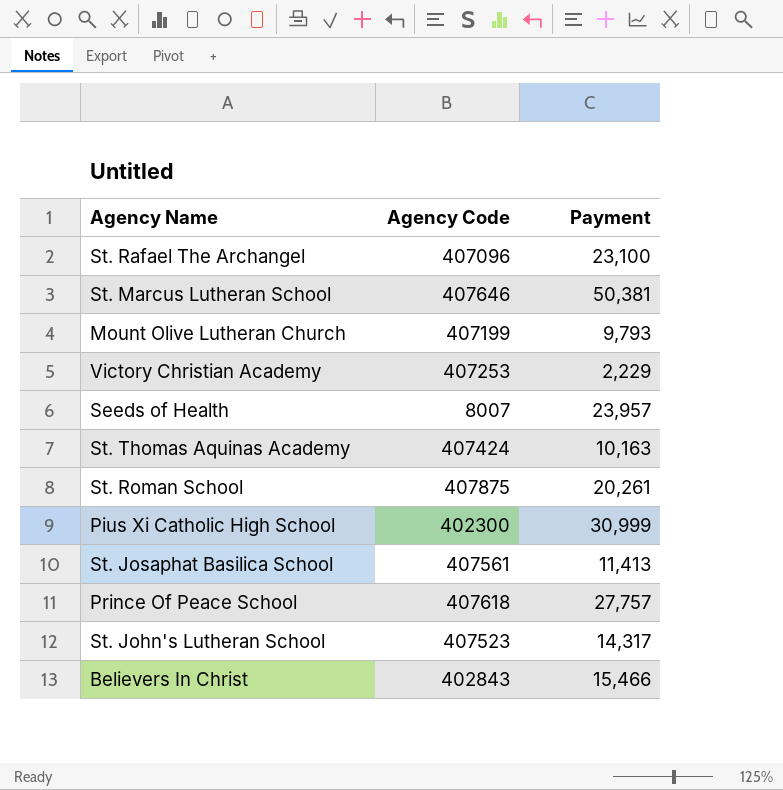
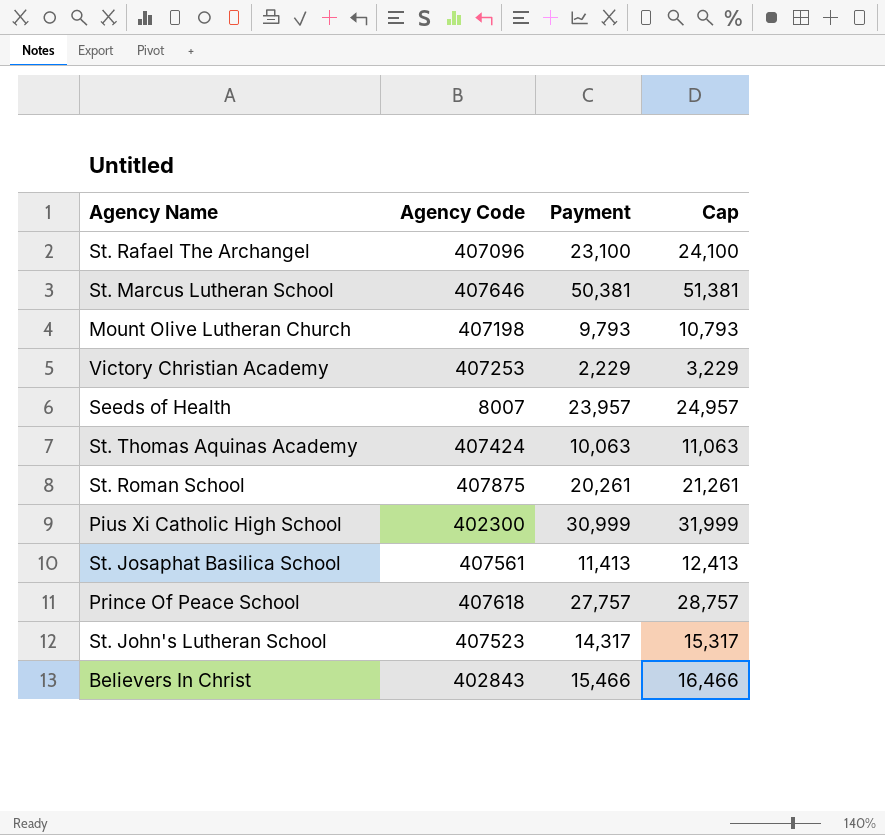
column Cap | formula: none -> [Payment] + 1000
Mount Olive Lutheran Church | Agency Code: 407199 -> 407198
St. Thomas Aquinas Academy | Payment: 10,163 -> 10,063

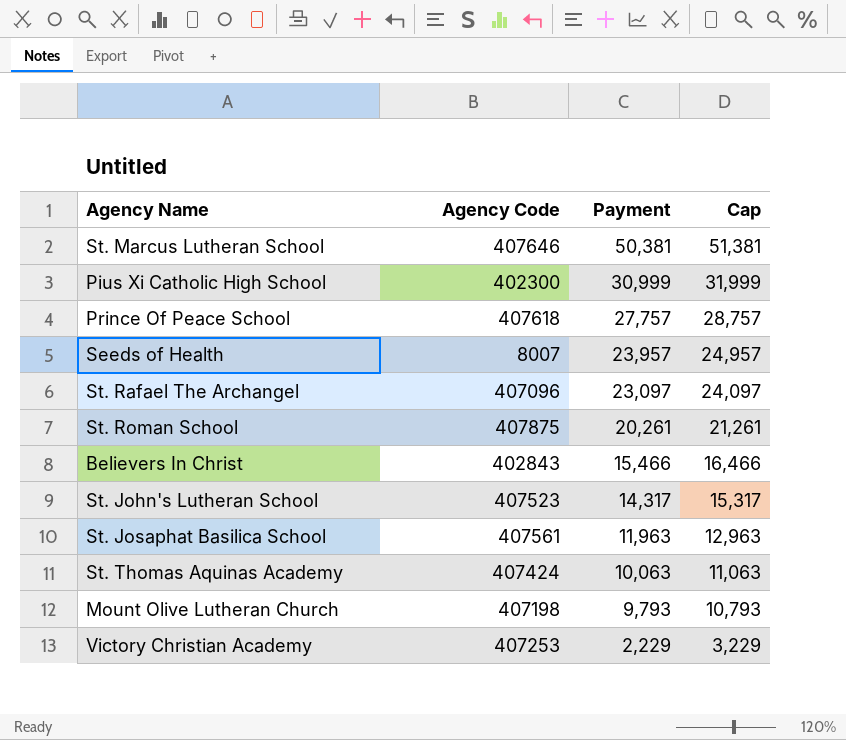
row order: none -> Payment descending
St. Rafael The Archangel | Payment: 23,100 -> 23,097
St. Rafael The Archangel | Cap: 24,100 -> 24,097
St. Josaphat Basilica School | Payment: 11,413 -> 11,963
St. Josaphat Basilica School | Cap: 12,413 -> 12,963

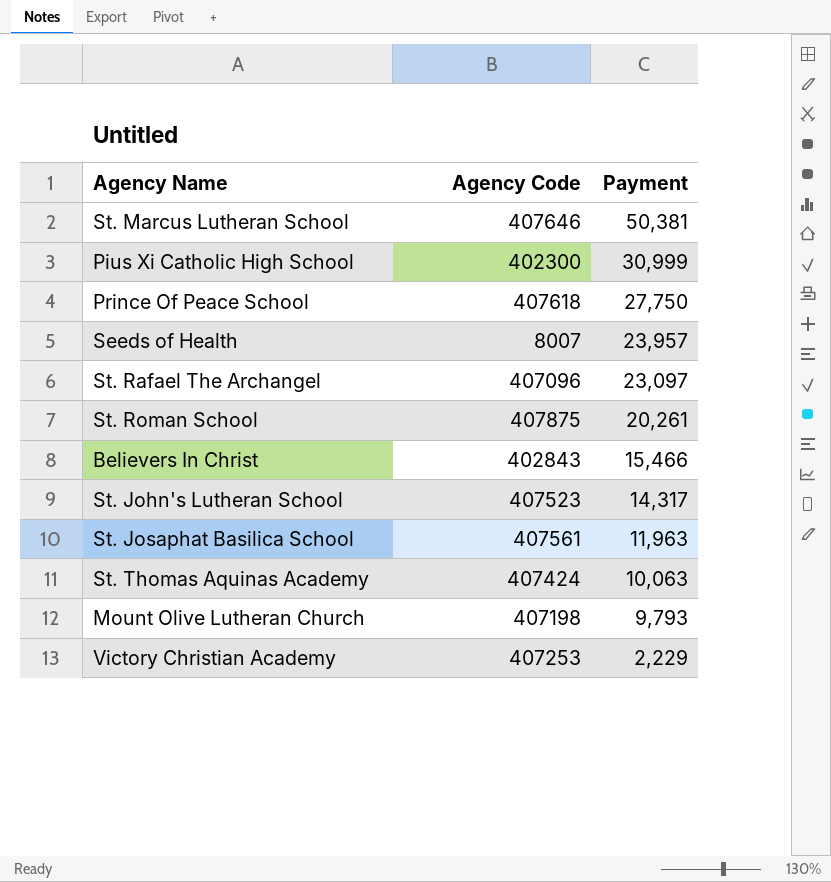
column Cap | formula: [Payment] + 1000 -> none
Prince Of Peace School | Payment: 27,757 -> 27,750

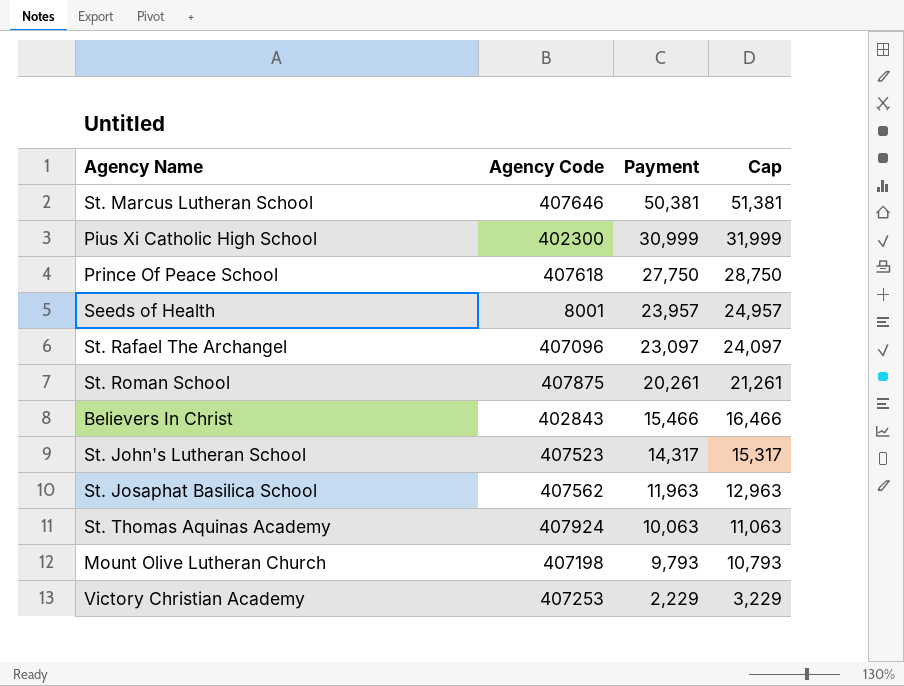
column Cap | formula: none -> [Payment] + 1000
Seeds of Health | Agency Code: 8007 -> 8001
St. Josaphat Basilica School | Agency Code: 407561 -> 407562
St. Thomas Aquinas Academy | Agency Code: 407424 -> 407924

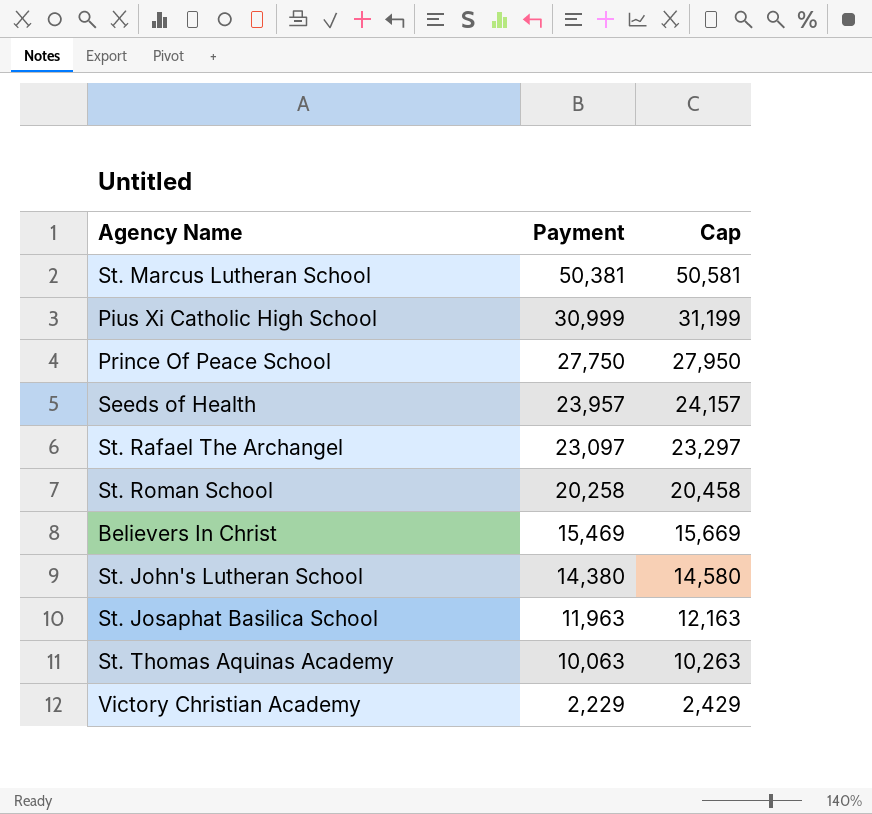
column Agency Code | position: 2 -> none
column Cap | formula: [Payment] + 1000 -> [Payment] + 200
row Mount Olive Lutheran Church: 407198 | 9,793 | 10,793 -> none
St. Roman School | Payment: 20,261 -> 20,258
Believers In Christ | Payment: 15,466 -> 15,469
St. John's Lutheran School | Payment: 14,317 -> 14,380

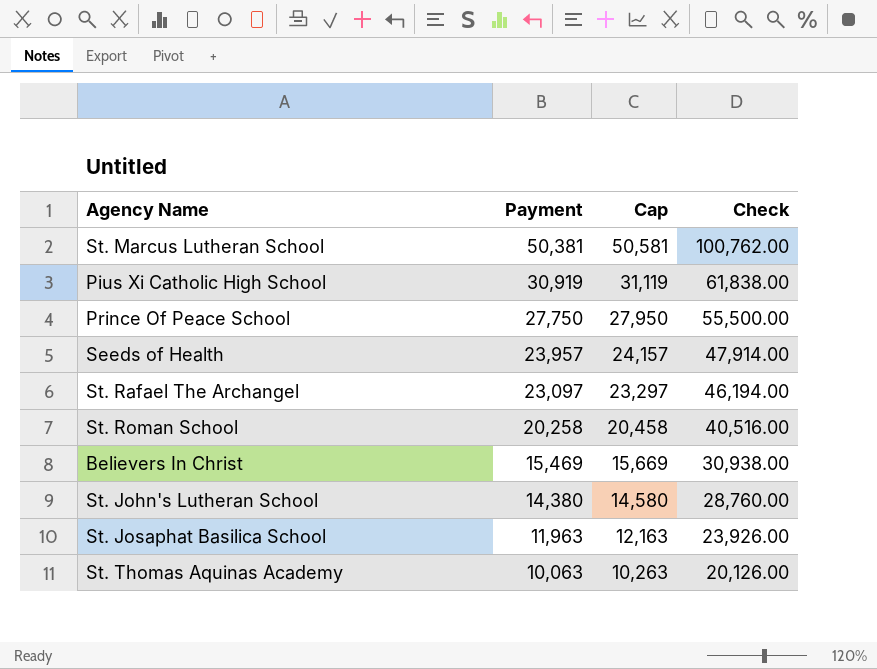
column Check | formula: none -> [Payment] * 2
row Victory Christian Academy: 2,229 | 2,429 -> none
Pius Xi Catholic High School | Payment: 30,999 -> 30,919
Pius Xi Catholic High School | Cap: 31,199 -> 31,119

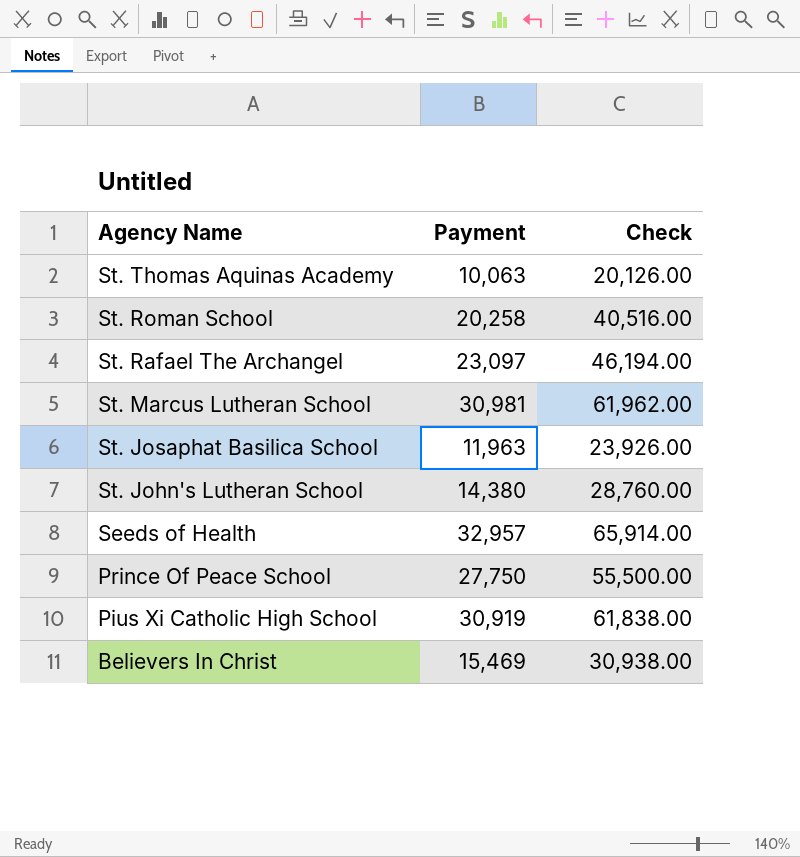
row order: Payment descending -> Agency Name descending
column Cap | formula: [Payment] + 200 -> none
St. Marcus Lutheran School | Payment: 50,381 -> 30,981
St. Marcus Lutheran School | Check: 100,762.00 -> 61,962.00
Seeds of Health | Payment: 23,957 -> 32,957
Seeds of Health | Check: 47,914.00 -> 65,914.00

